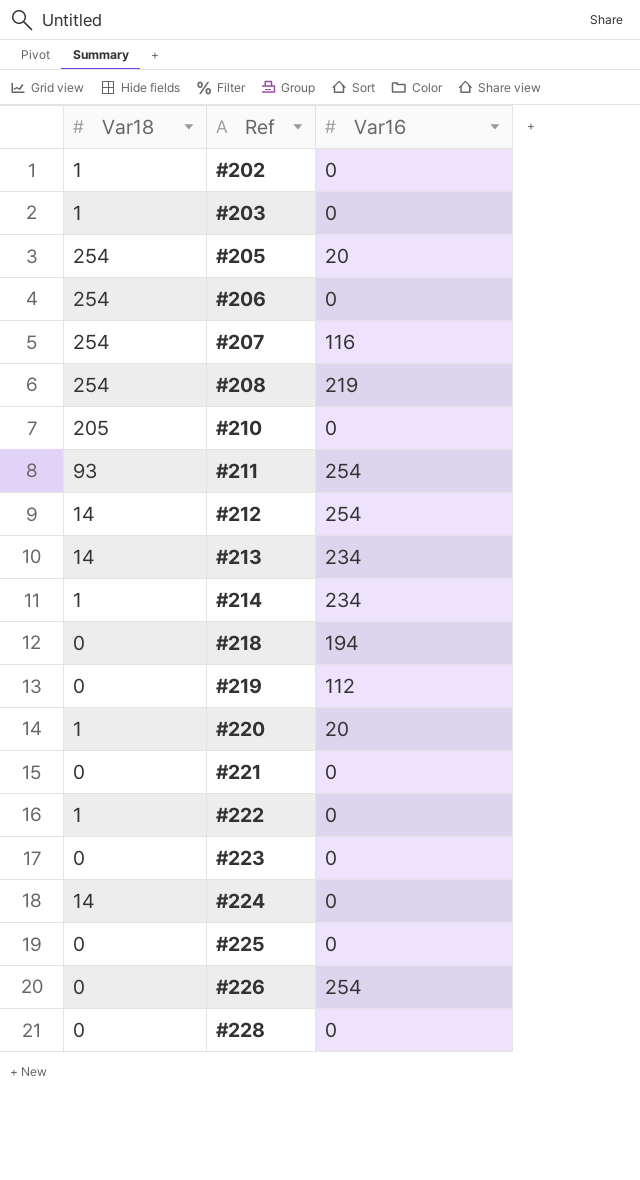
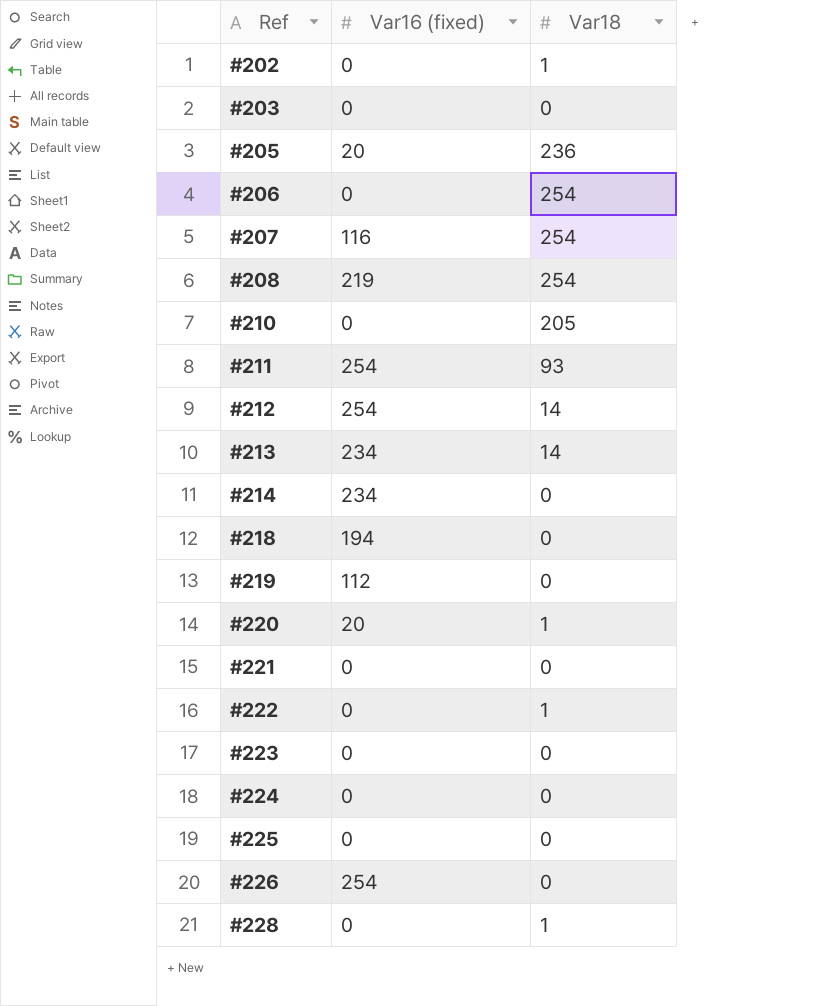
column name: Var16 -> Var16 (fixed)
column Var18 | position: 1 -> 3
#203 | Var18: 1 -> 0
#205 | Var18: 254 -> 236
#214 | Var18: 1 -> 0
#224 | Var18: 14 -> 0
#228 | Var18: 0 -> 1

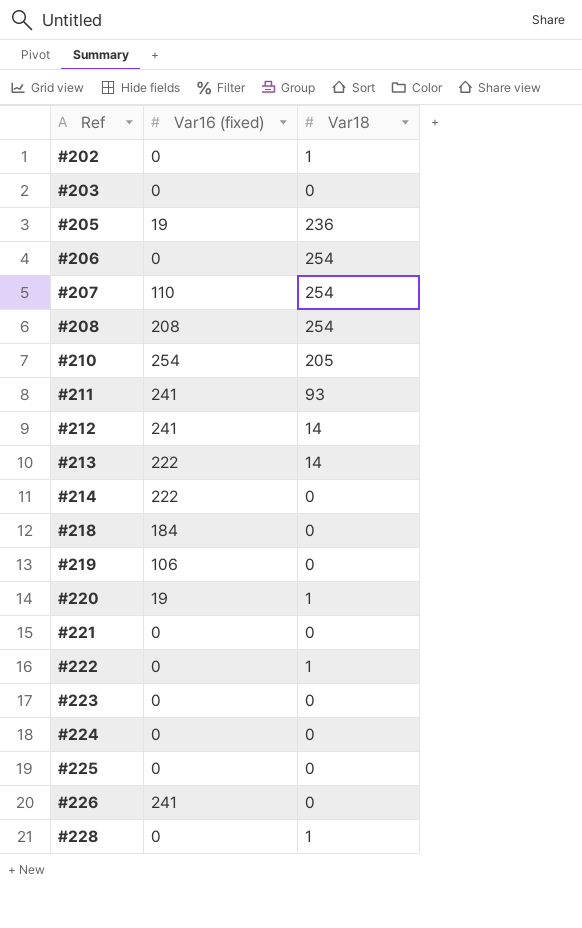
#205 | Var16 (fixed): 20 -> 19
#207 | Var16 (fixed): 116 -> 110
#208 | Var16 (fixed): 219 -> 208
#210 | Var16 (fixed): 0 -> 254
#211 | Var16 (fixed): 254 -> 241
#212 | Var16 (fixed): 254 -> 241
#213 | Var16 (fixed): 234 -> 222
#214 | Var16 (fixed): 234 -> 222
#218 | Var16 (fixed): 194 -> 184
#219 | Var16 (fixed): 112 -> 106
#220 | Var16 (fixed): 20 -> 19
#226 | Var16 (fixed): 254 -> 241

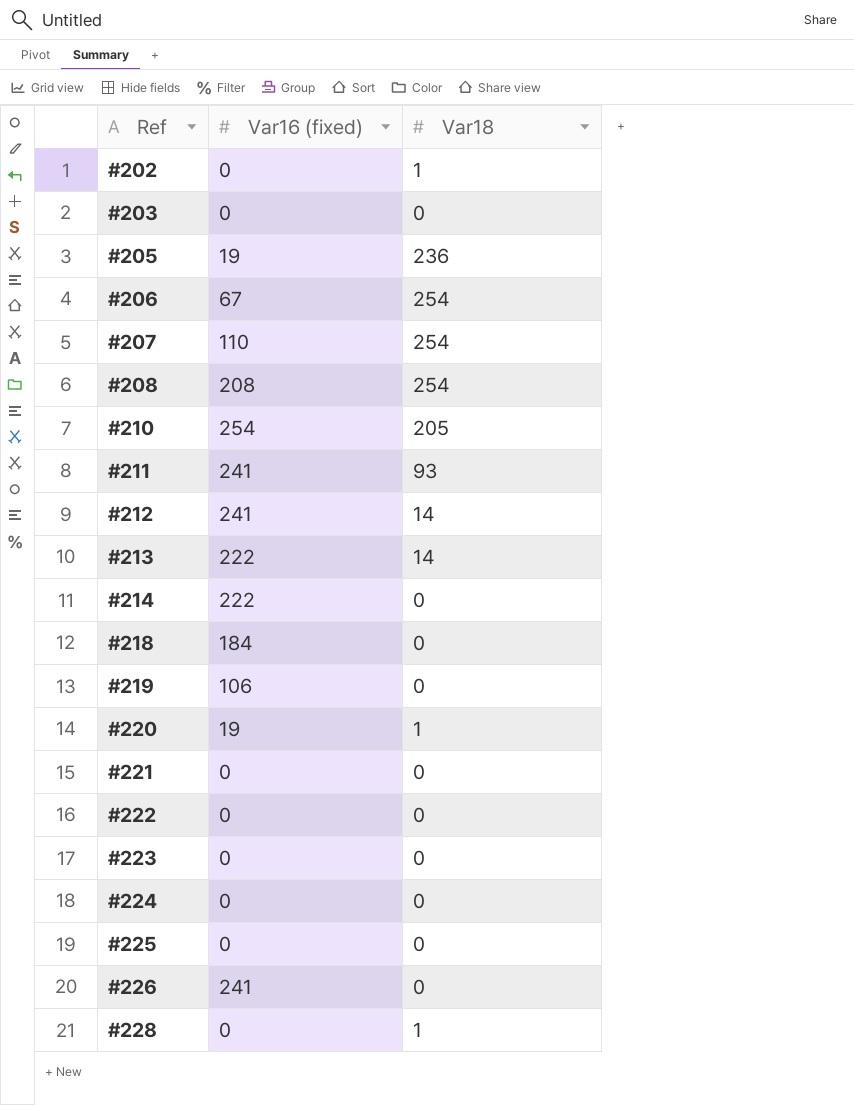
#206 | Var16 (fixed): 0 -> 67
#222 | Var18: 1 -> 0

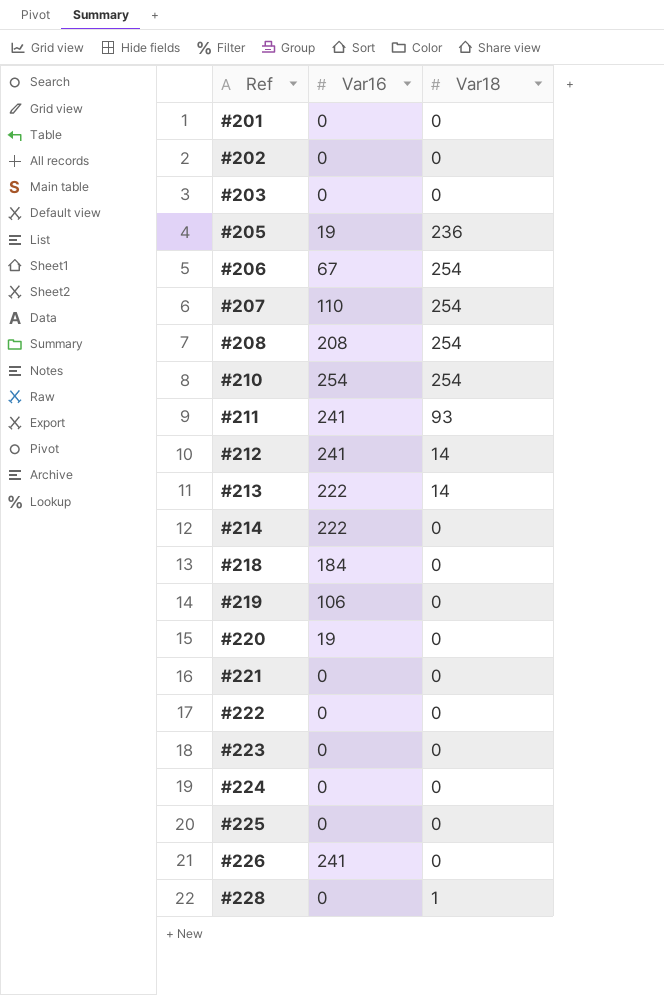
column name: Var16 (fixed) -> Var16
row #201: none -> 0 | 0
#202 | Var18: 1 -> 0
#210 | Var18: 205 -> 254
#220 | Var18: 1 -> 0

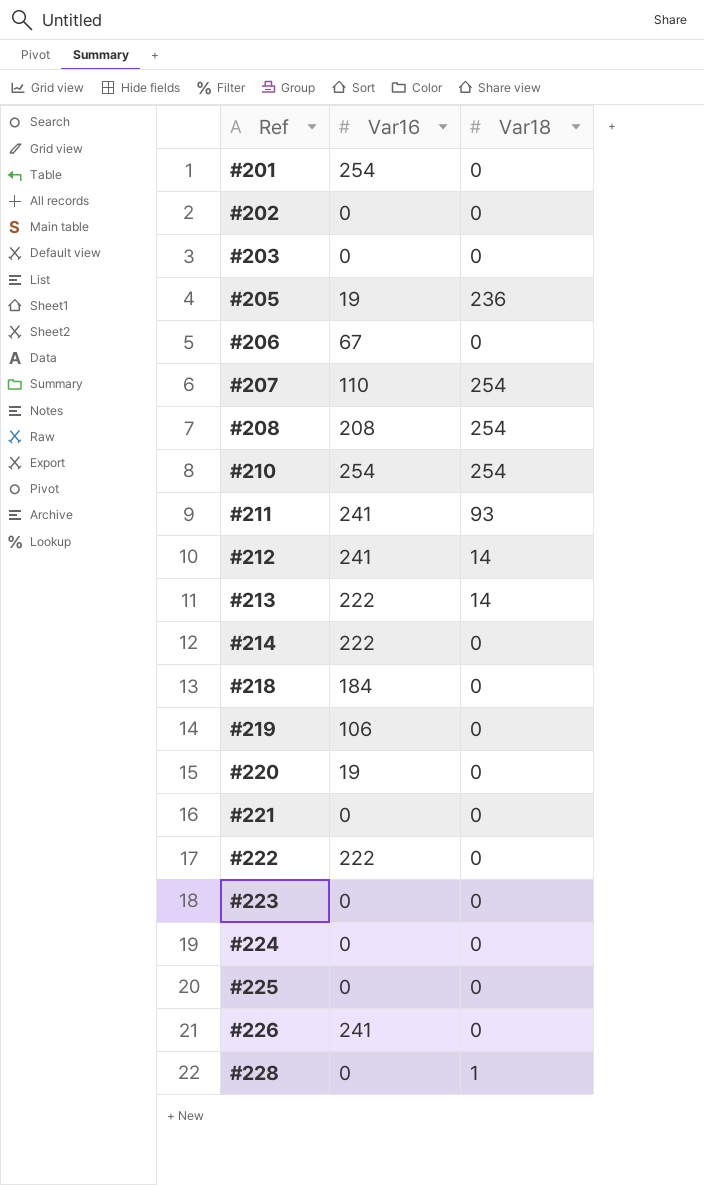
#201 | Var16: 0 -> 254
#206 | Var18: 254 -> 0
#222 | Var16: 0 -> 222

